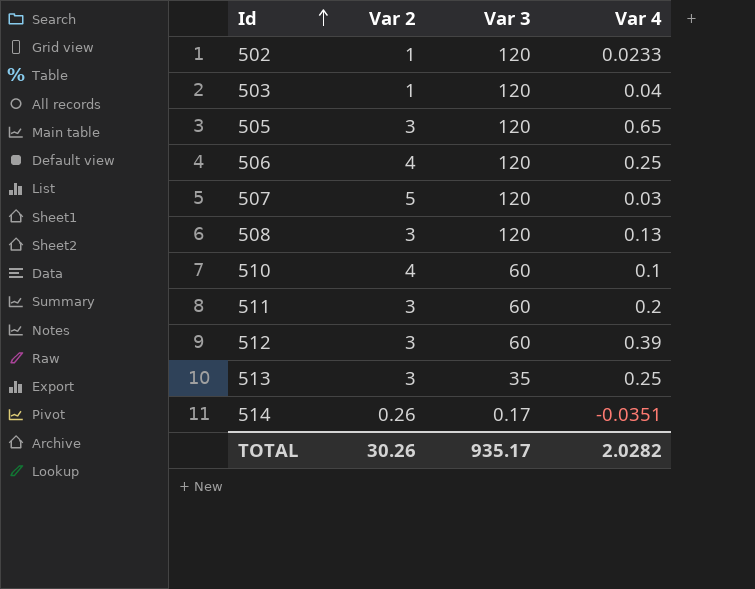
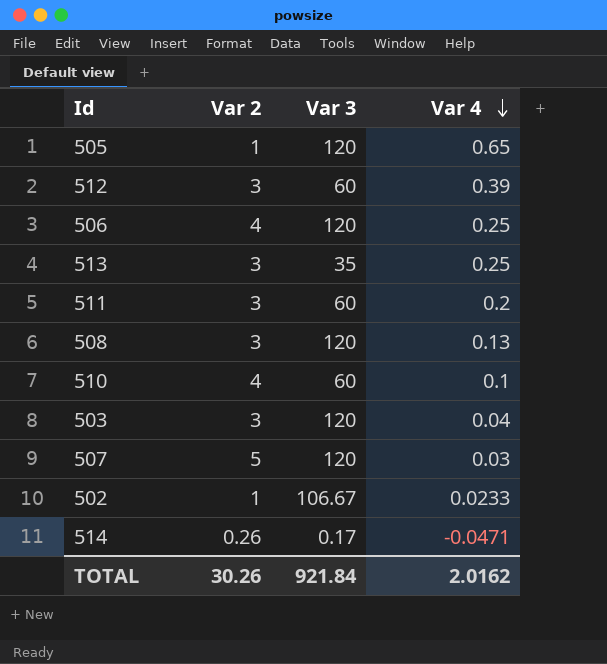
row order: Id ascending -> Var 4 descending
505 | Var 2: 3 -> 1
503 | Var 2: 1 -> 3
502 | Var 3: 120 -> 106.67
514 | Var 4: -0.0351 -> -0.0471
TOTAL | Var 3: 935.17 -> 921.84
TOTAL | Var 4: 2.0282 -> 2.0162

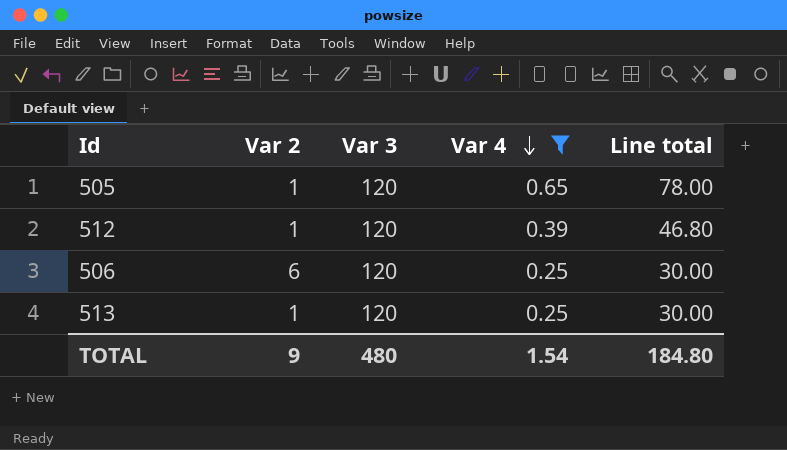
filter: none -> Var 4 >= 0.25
column Line total | formula: none -> [Var 3] * [Var 4]
512 | Var 2: 3 -> 1
512 | Var 3: 60 -> 120
506 | Var 2: 4 -> 6
513 | Var 2: 3 -> 1
513 | Var 3: 35 -> 120
TOTAL | Var 2: 30.26 -> 9
TOTAL | Var 3: 921.84 -> 480
TOTAL | Var 4: 2.0162 -> 1.54

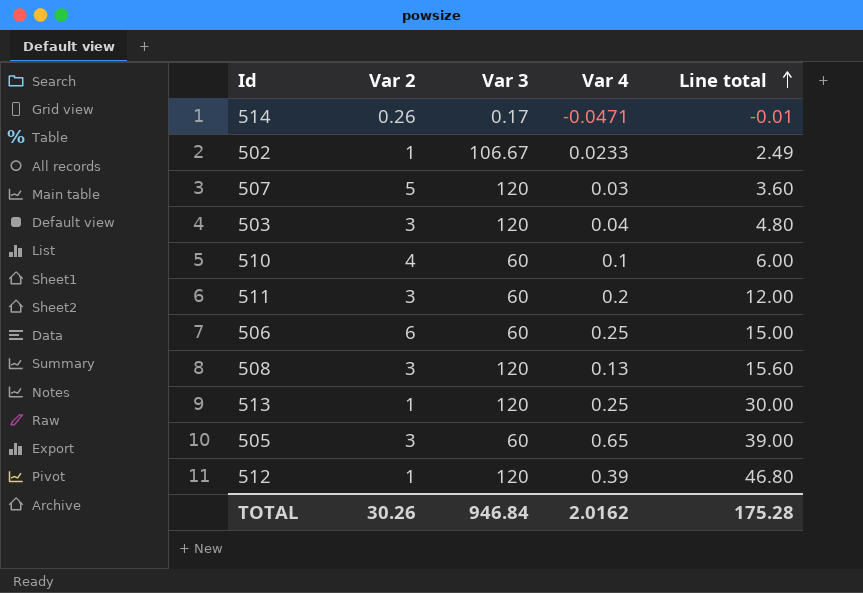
filter: Var 4 >= 0.25 -> none
row order: Var 4 descending -> Line total ascending
506 | Var 3: 120 -> 60
506 | Line total: 30.00 -> 15.00
505 | Var 2: 1 -> 3
505 | Var 3: 120 -> 60
505 | Line total: 78.00 -> 39.00
TOTAL | Var 2: 9 -> 30.26
TOTAL | Var 3: 480 -> 946.84
TOTAL | Var 4: 1.54 -> 2.0162
TOTAL | Line total: 184.80 -> 175.28

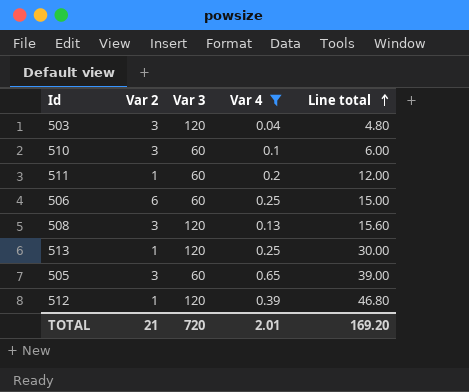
filter: none -> Var 4 >= 0.04
510 | Var 2: 4 -> 3
511 | Var 2: 3 -> 1
TOTAL | Var 2: 30.26 -> 21
TOTAL | Var 3: 946.84 -> 720
TOTAL | Var 4: 2.0162 -> 2.01
TOTAL | Line total: 175.28 -> 169.20

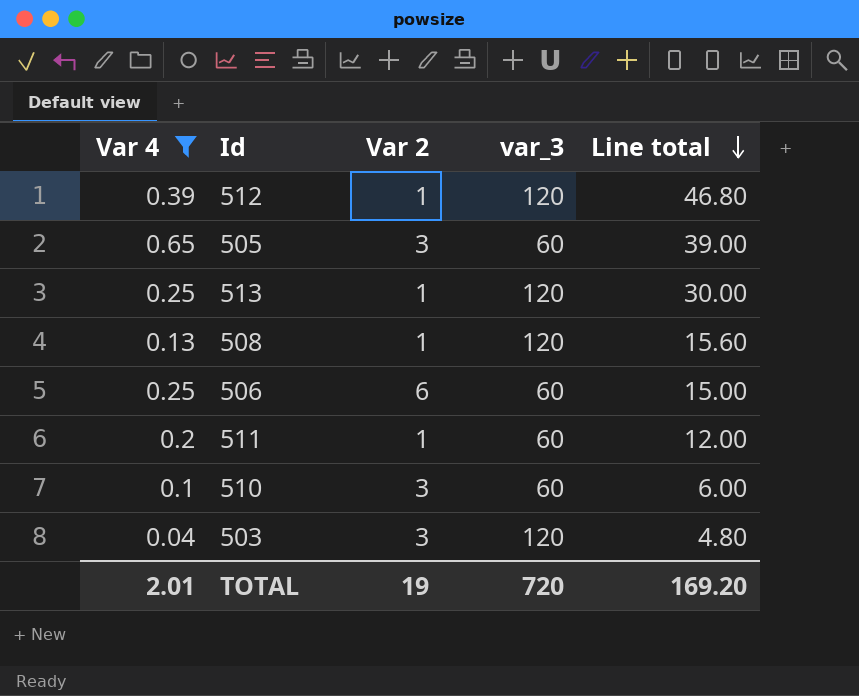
row order: Line total ascending -> Line total descending
column Var 4 | position: 4 -> 1
column name: Var 3 -> var_3
508 | Var 2: 3 -> 1
TOTAL | Var 2: 21 -> 19

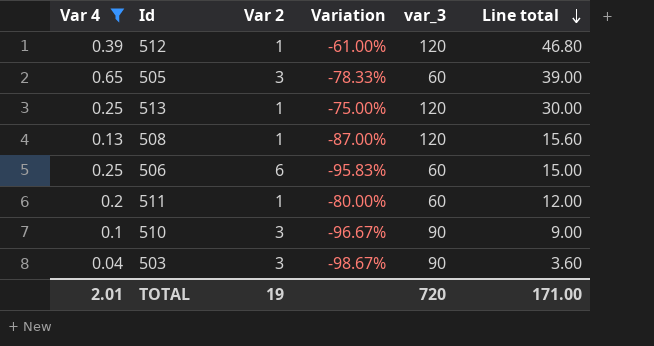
column Variation | formula: none -> ([Var 4] - [Var 2]) / [Var 2]
510 | var_3: 60 -> 90
510 | Line total: 6.00 -> 9.00
503 | var_3: 120 -> 90
503 | Line total: 4.80 -> 3.60
TOTAL | Line total: 169.20 -> 171.00

